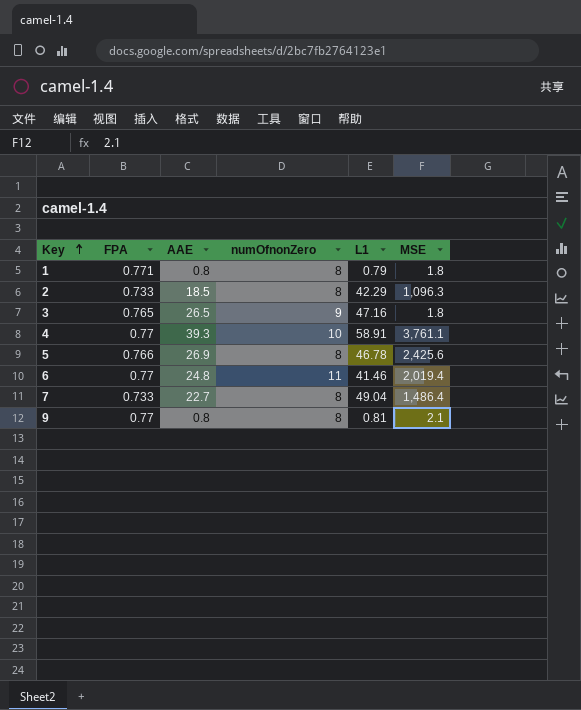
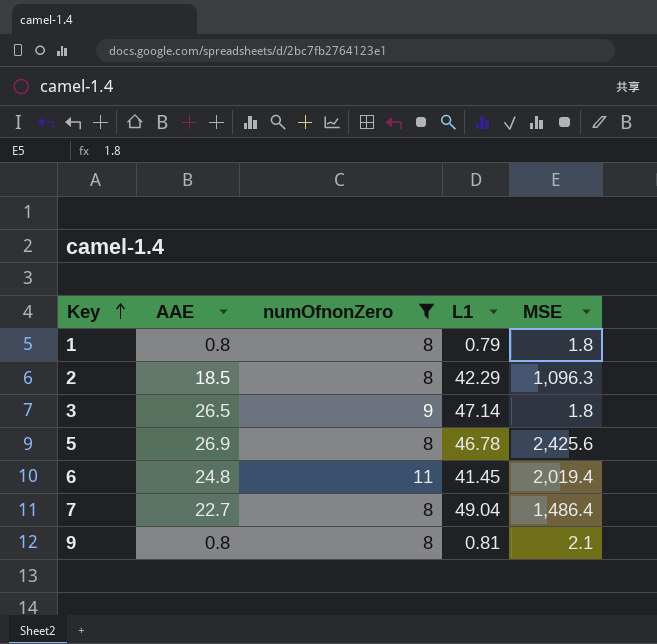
filter: none -> numOfnonZero != 10
column FPA | position: 2 -> none
3 | L1: 47.16 -> 47.14
6 | L1: 41.46 -> 41.45

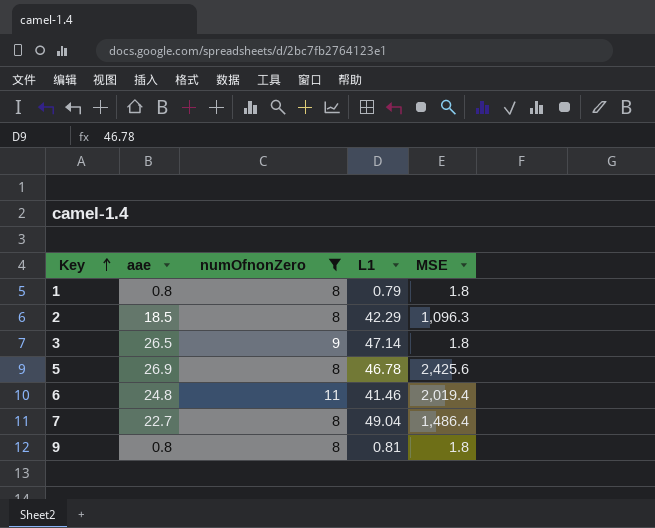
column name: AAE -> aae
6 | L1: 41.45 -> 41.46
9 | MSE: 2.1 -> 1.8

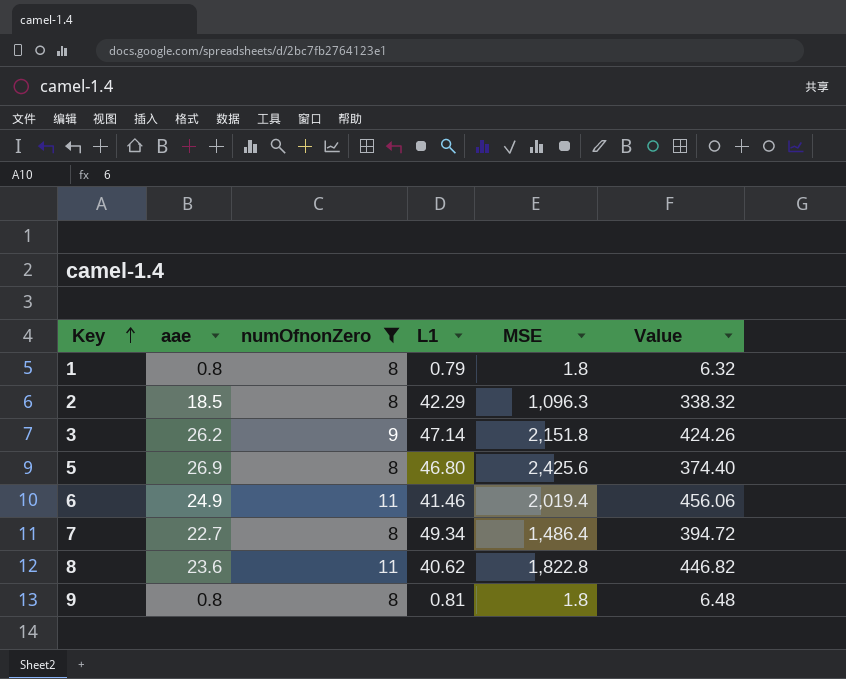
column Value | formula: none -> [numOfnonZero] * [L1]
3 | aae: 26.5 -> 26.2
3 | MSE: 1.8 -> 2,151.8
5 | L1: 46.78 -> 46.80
6 | aae: 24.8 -> 24.9
7 | L1: 49.04 -> 49.34
row 8: none -> 23.6 | 11 | 40.62 | 1,822.8 | 446.82

